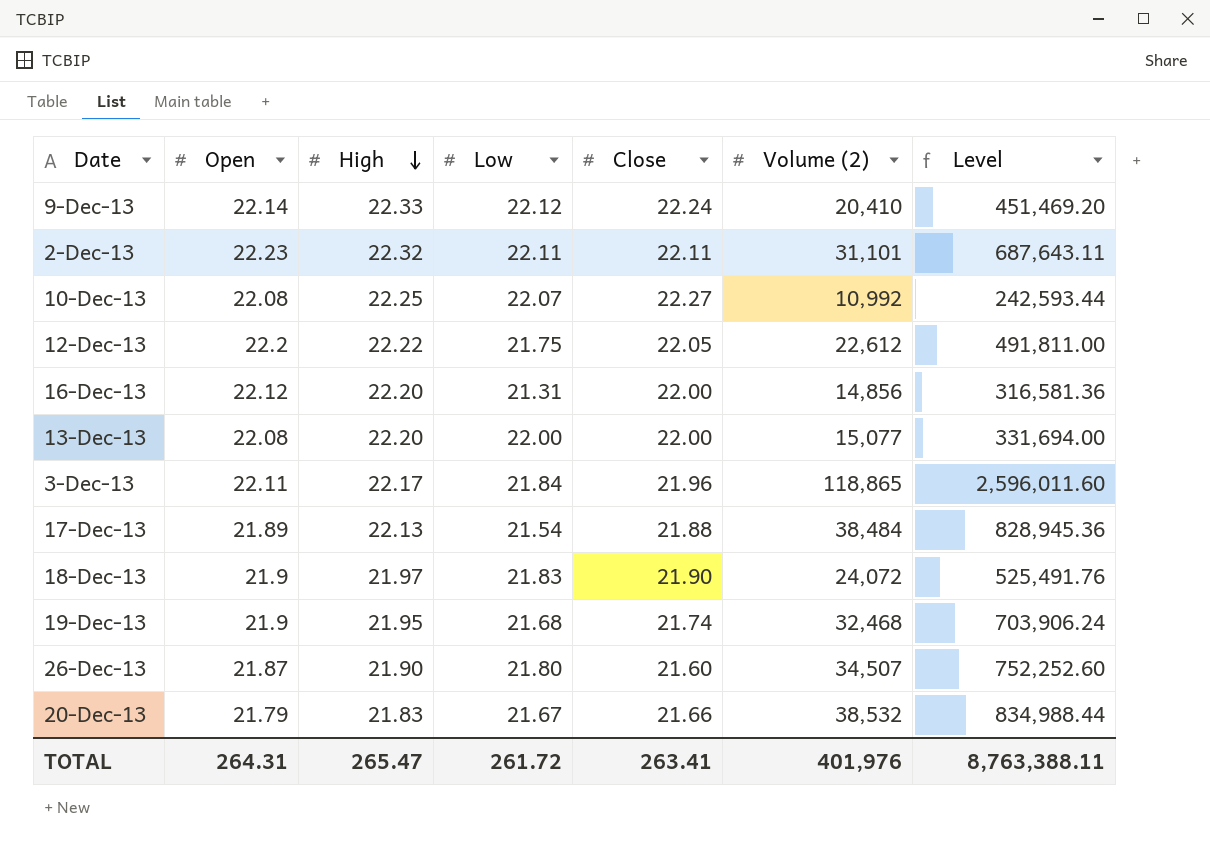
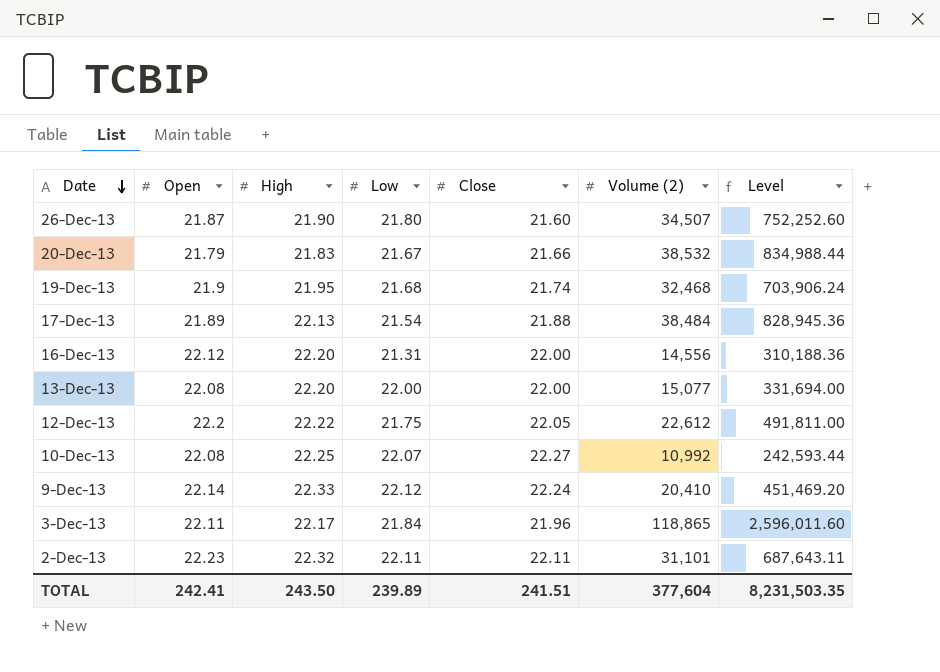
row order: High descending -> Date descending
row 18-Dec-13: 21.9 | 21.97 | 21.83 | 21.90 | 24,072 | 525,491.76 -> none
16-Dec-13 | Volume (2): 14,856 -> 14,556
16-Dec-13 | Level: 316,581.36 -> 310,188.36
TOTAL | Open: 264.31 -> 242.41
TOTAL | High: 265.47 -> 243.50
TOTAL | Low: 261.72 -> 239.89
TOTAL | Close: 263.41 -> 241.51
TOTAL | Volume (2): 401,976 -> 377,604
TOTAL | Level: 8,763,388.11 -> 8,231,503.35

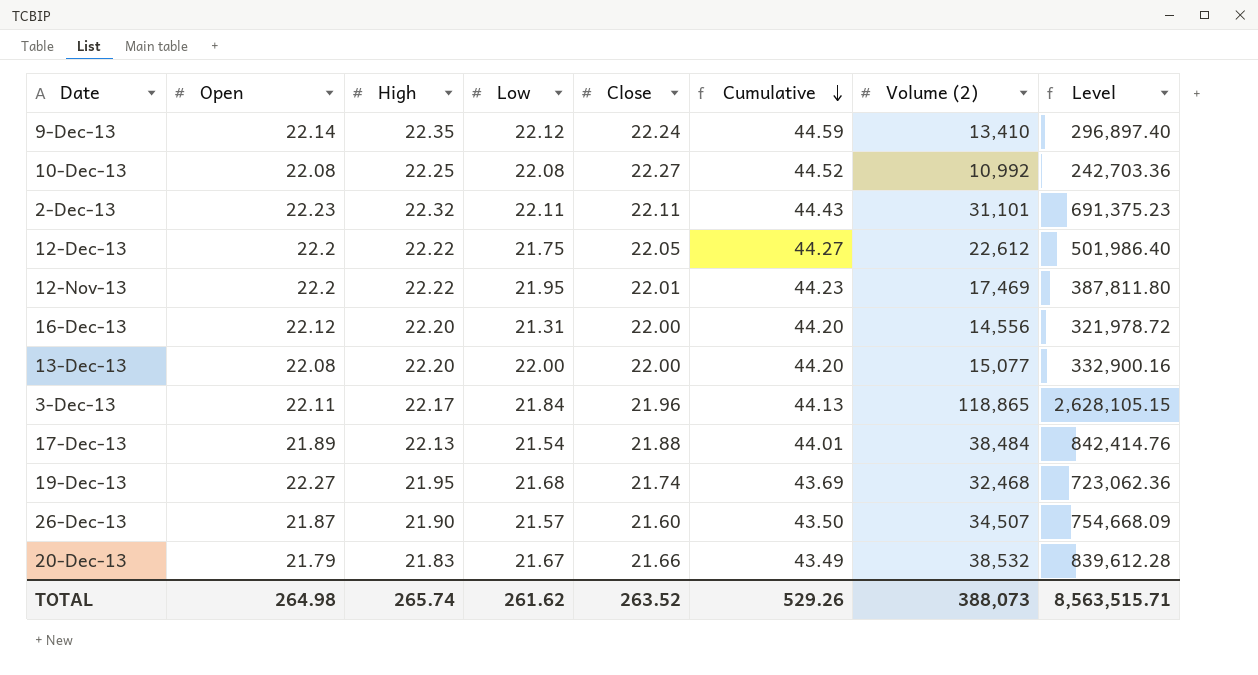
row order: Date descending -> Cumulative descending
column Cumulative | formula: none -> [High] + [Close]
column Level | formula: [Low] * [Volume (2)] -> [Open] * [Volume (2)]
9-Dec-13 | High: 22.33 -> 22.35
9-Dec-13 | Volume (2): 20,410 -> 13,410
10-Dec-13 | Low: 22.07 -> 22.08
row 12-Nov-13: none -> 22.2 | 22.22 | 21.95 | 22.01 | 44.23 | 17,469 | 387,811.80
19-Dec-13 | Open: 21.9 -> 22.27
26-Dec-13 | Low: 21.80 -> 21.57
TOTAL | Open: 242.41 -> 264.98
TOTAL | High: 243.50 -> 265.74
TOTAL | Low: 239.89 -> 261.62
TOTAL | Close: 241.51 -> 263.52
TOTAL | Volume (2): 377,604 -> 388,073
TOTAL | Level: 8,231,503.35 -> 8,563,515.71

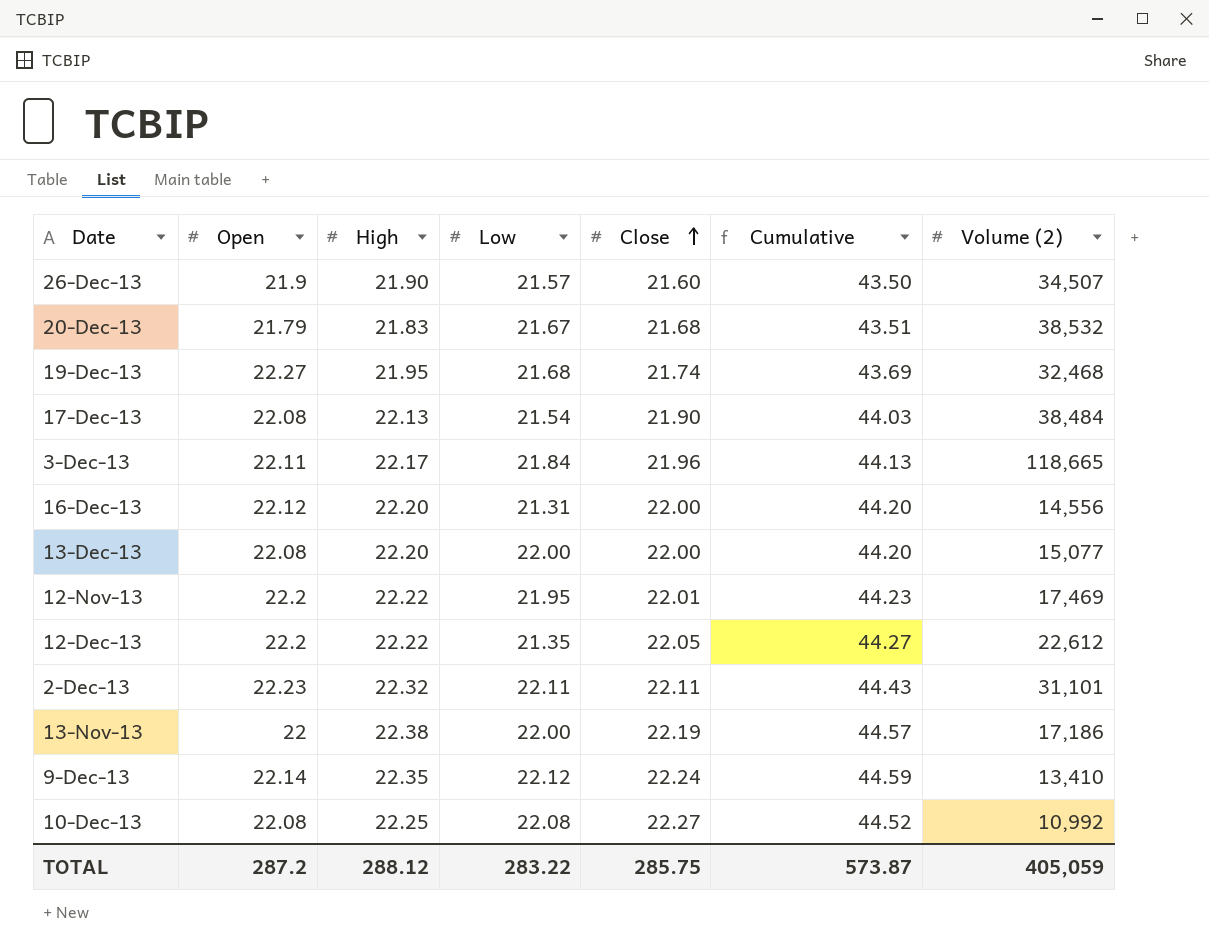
row order: Cumulative descending -> Close ascending
column Level | formula: [Open] * [Volume (2)] -> none
26-Dec-13 | Open: 21.87 -> 21.9
20-Dec-13 | Close: 21.66 -> 21.68
20-Dec-13 | Cumulative: 43.49 -> 43.51
17-Dec-13 | Open: 21.89 -> 22.08
17-Dec-13 | Close: 21.88 -> 21.90
17-Dec-13 | Cumulative: 44.01 -> 44.03
3-Dec-13 | Volume (2): 118,865 -> 118,665
12-Dec-13 | Low: 21.75 -> 21.35
row 13-Nov-13: none -> 22 | 22.38 | 22.00 | 22.19 | 44.57 | 17,186
TOTAL | Open: 264.98 -> 287.2
TOTAL | High: 265.74 -> 288.12
TOTAL | Low: 261.62 -> 283.22
TOTAL | Close: 263.52 -> 285.75
TOTAL | Cumulative: 529.26 -> 573.87
TOTAL | Volume (2): 388,073 -> 405,059

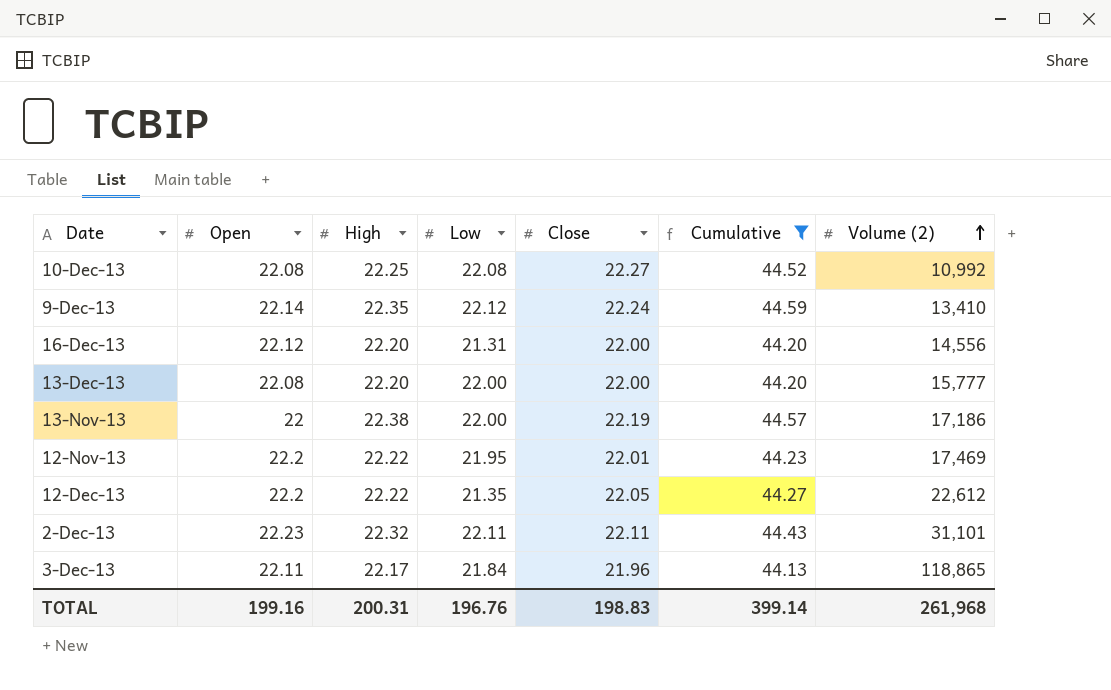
filter: none -> Cumulative >= 44.13
row order: Close ascending -> Volume (2) ascending
13-Dec-13 | Volume (2): 15,077 -> 15,777
3-Dec-13 | Volume (2): 118,665 -> 118,865
TOTAL | Open: 287.2 -> 199.16
TOTAL | High: 288.12 -> 200.31
TOTAL | Low: 283.22 -> 196.76
TOTAL | Close: 285.75 -> 198.83
TOTAL | Cumulative: 573.87 -> 399.14
TOTAL | Volume (2): 405,059 -> 261,968

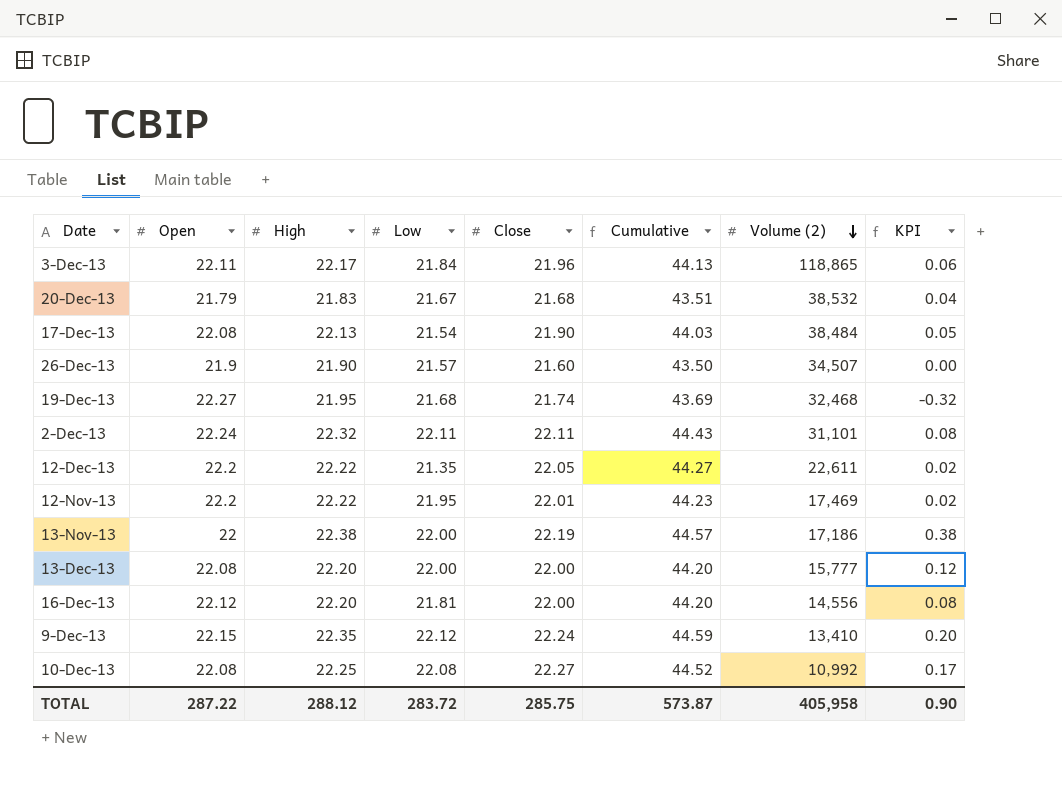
filter: Cumulative >= 44.13 -> none
row order: Volume (2) ascending -> Volume (2) descending
column KPI | formula: none -> [High] - [Open]
2-Dec-13 | Open: 22.23 -> 22.24
12-Dec-13 | Volume (2): 22,612 -> 22,611
16-Dec-13 | Low: 21.31 -> 21.81
9-Dec-13 | Open: 22.14 -> 22.15
TOTAL | Open: 199.16 -> 287.22
TOTAL | High: 200.31 -> 288.12
TOTAL | Low: 196.76 -> 283.72
TOTAL | Close: 198.83 -> 285.75
TOTAL | Cumulative: 399.14 -> 573.87
TOTAL | Volume (2): 261,968 -> 405,958

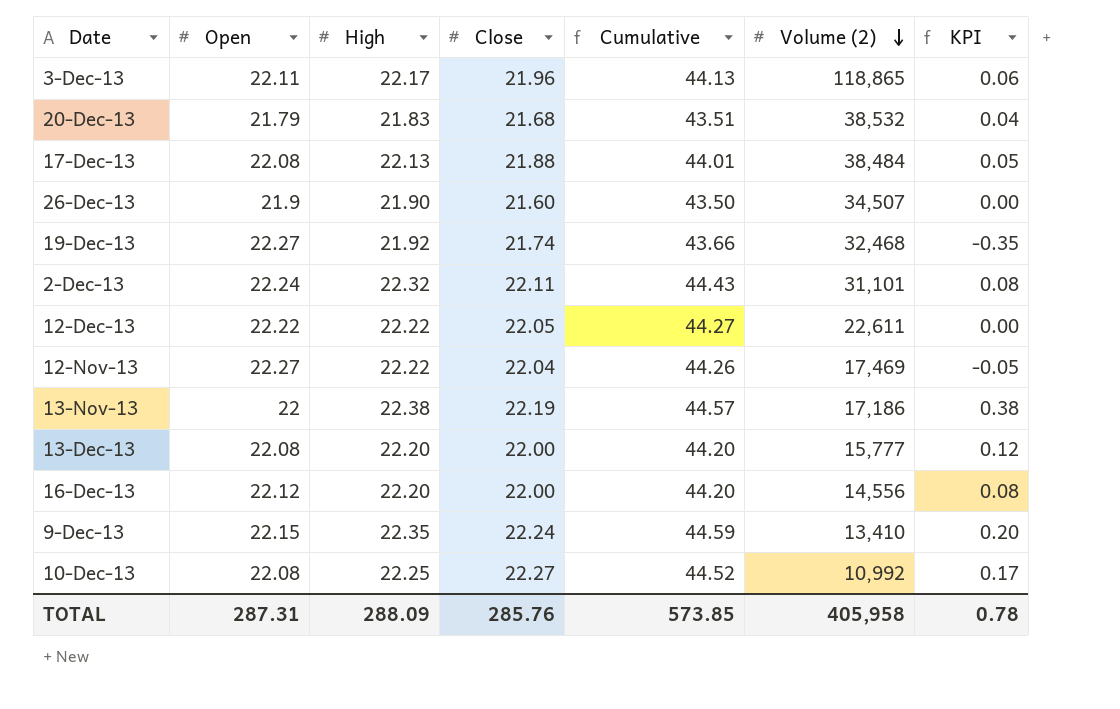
column Low | position: 4 -> none
17-Dec-13 | Close: 21.90 -> 21.88
17-Dec-13 | Cumulative: 44.03 -> 44.01
19-Dec-13 | High: 21.95 -> 21.92
19-Dec-13 | Cumulative: 43.69 -> 43.66
19-Dec-13 | KPI: -0.32 -> -0.35
12-Dec-13 | Open: 22.2 -> 22.22
12-Dec-13 | KPI: 0.02 -> 0.00
12-Nov-13 | Open: 22.2 -> 22.27
12-Nov-13 | Close: 22.01 -> 22.04
12-Nov-13 | Cumulative: 44.23 -> 44.26
12-Nov-13 | KPI: 0.02 -> -0.05
TOTAL | Open: 287.22 -> 287.31
TOTAL | High: 288.12 -> 288.09
TOTAL | Close: 285.75 -> 285.76
TOTAL | Cumulative: 573.87 -> 573.85
TOTAL | KPI: 0.90 -> 0.78

